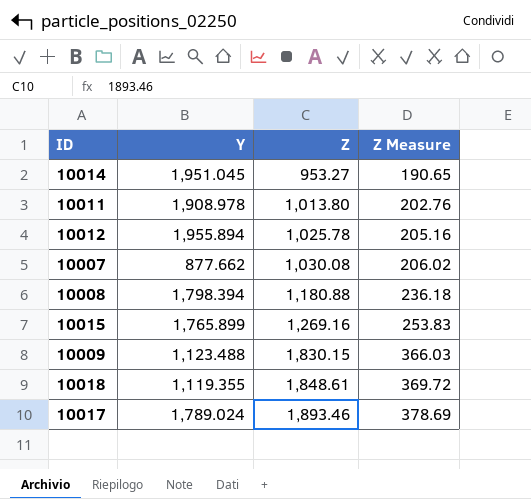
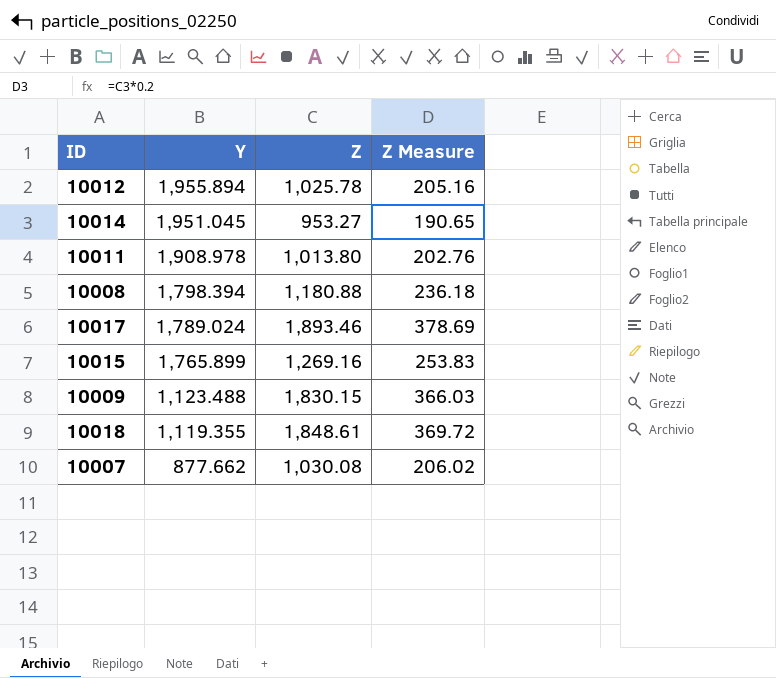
row order: Z ascending -> Y descending

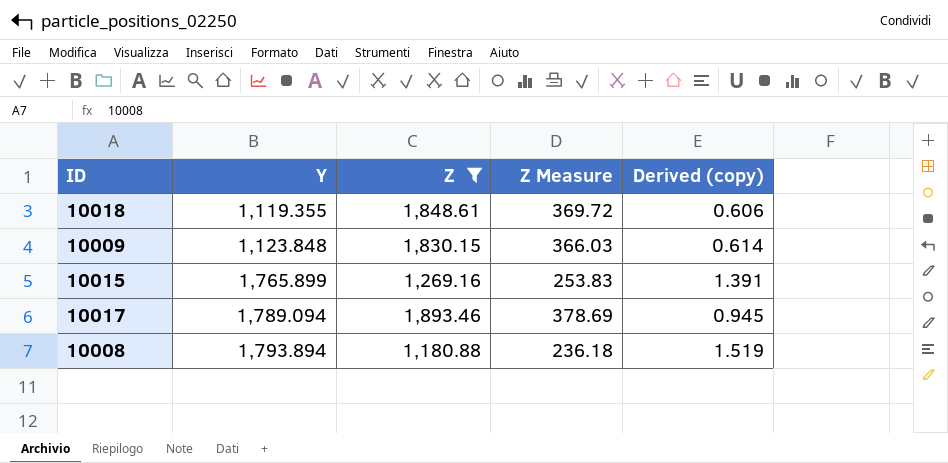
filter: none -> Z >= 1,180.88
row order: Y descending -> Y ascending
column Derived (copy) | formula: none -> [Y] / [Z]
10009 | Y: 1,123.488 -> 1,123.848
10017 | Y: 1,789.024 -> 1,789.094
10008 | Y: 1,798.394 -> 1,793.894

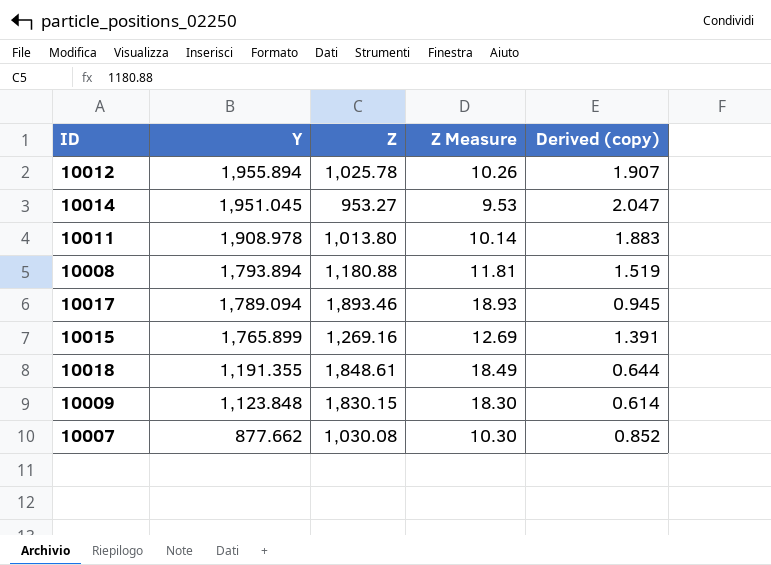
filter: Z >= 1,180.88 -> none
row order: Y ascending -> Y descending
column Z Measure | formula: [Z] * 0.2 -> [Z] * 0.01
10018 | Y: 1,119.355 -> 1,191.355
10018 | Derived (copy): 0.606 -> 0.644

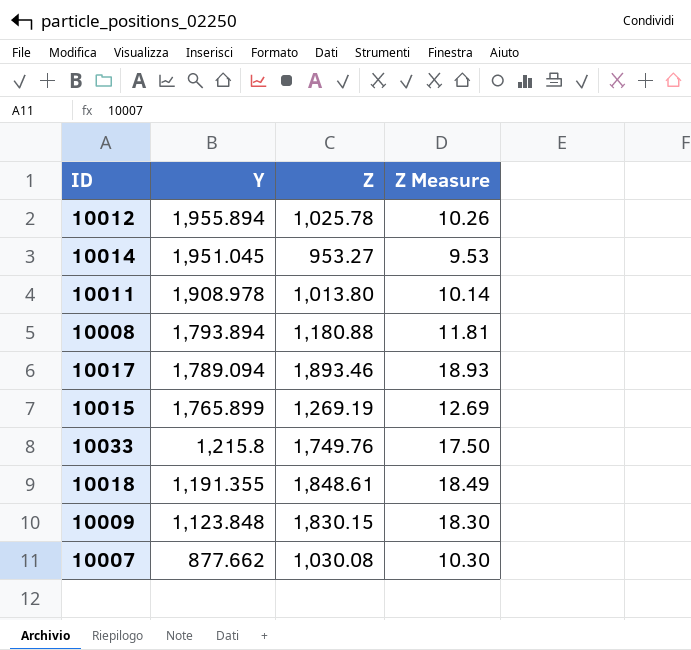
column Derived (copy) | formula: [Y] / [Z] -> none
10015 | Z: 1,269.16 -> 1,269.19
row 10033: none -> 1,215.8 | 1,749.76 | 17.50

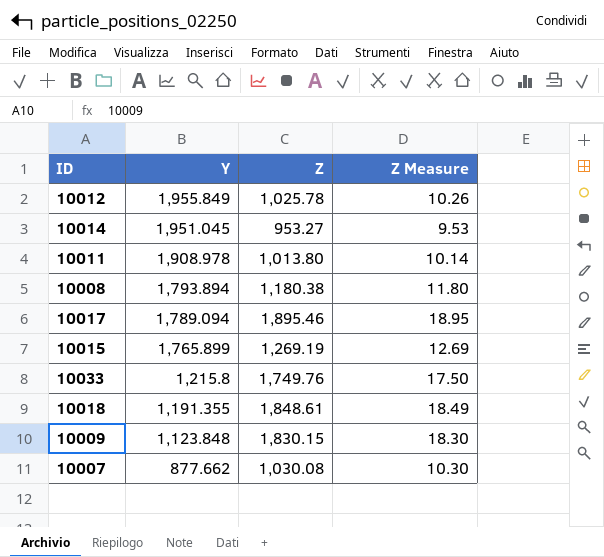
10012 | Y: 1,955.894 -> 1,955.849
10008 | Z: 1,180.88 -> 1,180.38
10008 | Z Measure: 11.81 -> 11.80
10017 | Z: 1,893.46 -> 1,895.46
10017 | Z Measure: 18.93 -> 18.95

